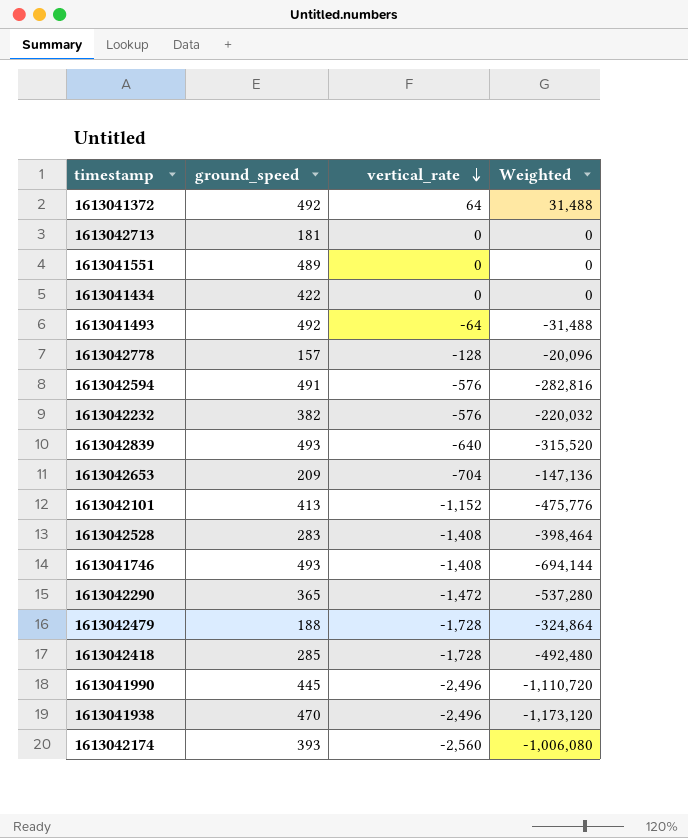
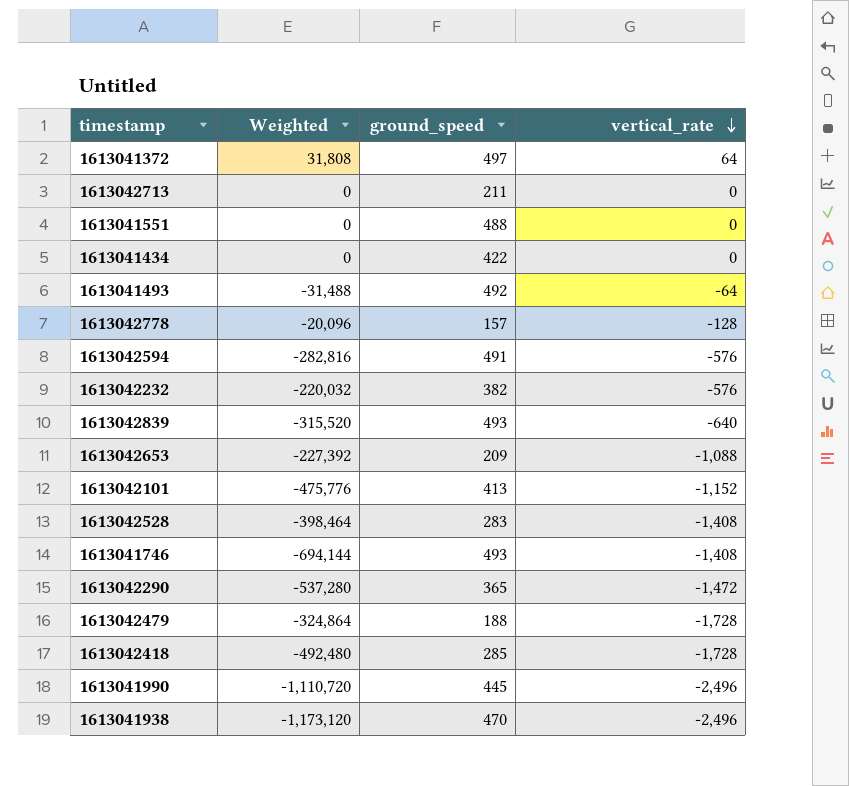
column Weighted | position: 4 -> 2
row 1613042174: 393 | -2,560 | -1,006,080 -> none
1613041372 | Weighted: 31,488 -> 31,808
1613041372 | ground_speed: 492 -> 497
1613042713 | ground_speed: 181 -> 211
1613041551 | ground_speed: 489 -> 488
1613042653 | Weighted: -147,136 -> -227,392
1613042653 | vertical_rate: -704 -> -1,088

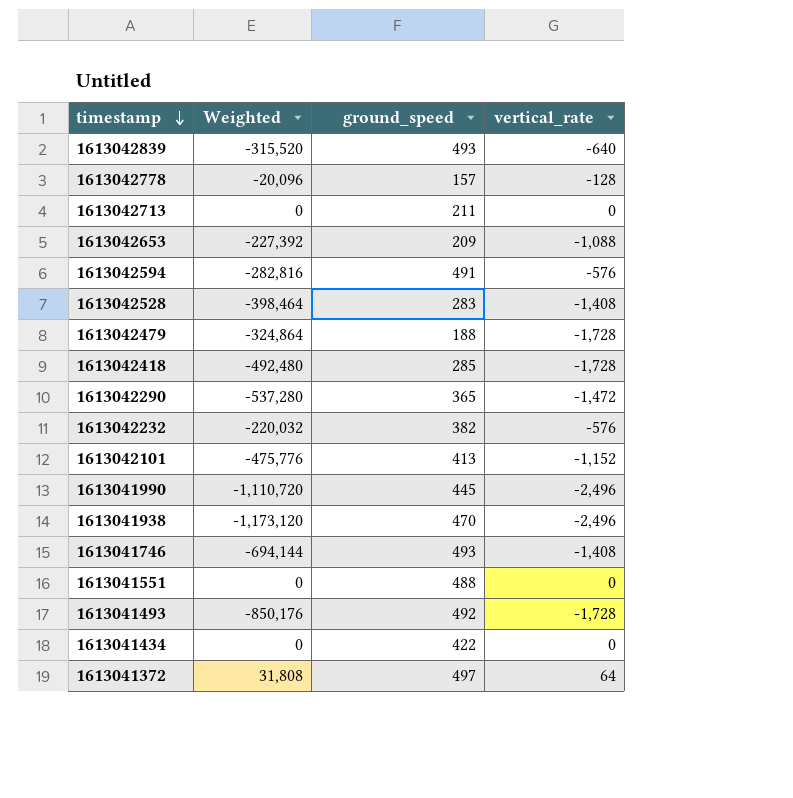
row order: vertical_rate descending -> timestamp descending
1613041493 | Weighted: -31,488 -> -850,176
1613041493 | vertical_rate: -64 -> -1,728

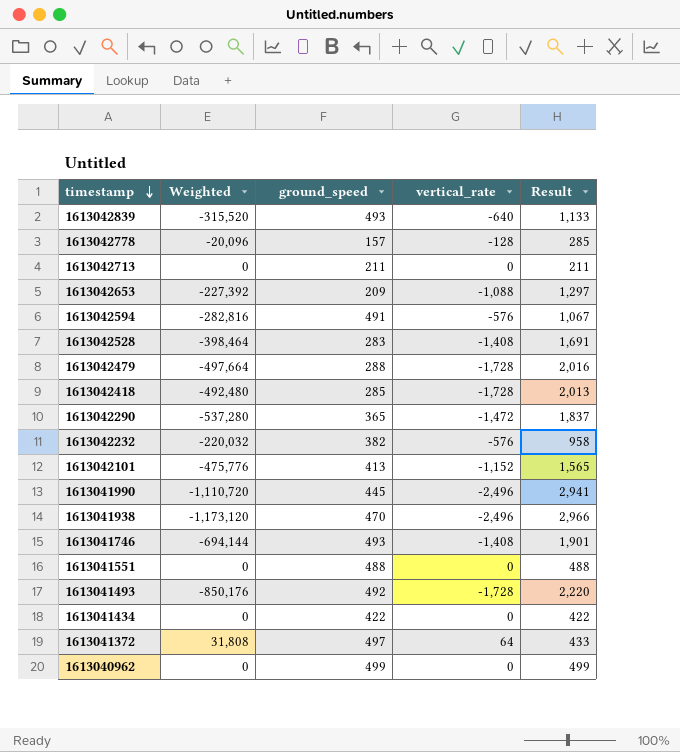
column Result | formula: none -> [ground_speed] - [vertical_rate]
1613042479 | Weighted: -324,864 -> -497,664
1613042479 | ground_speed: 188 -> 288
row 1613040962: none -> 0 | 499 | 0 | 499

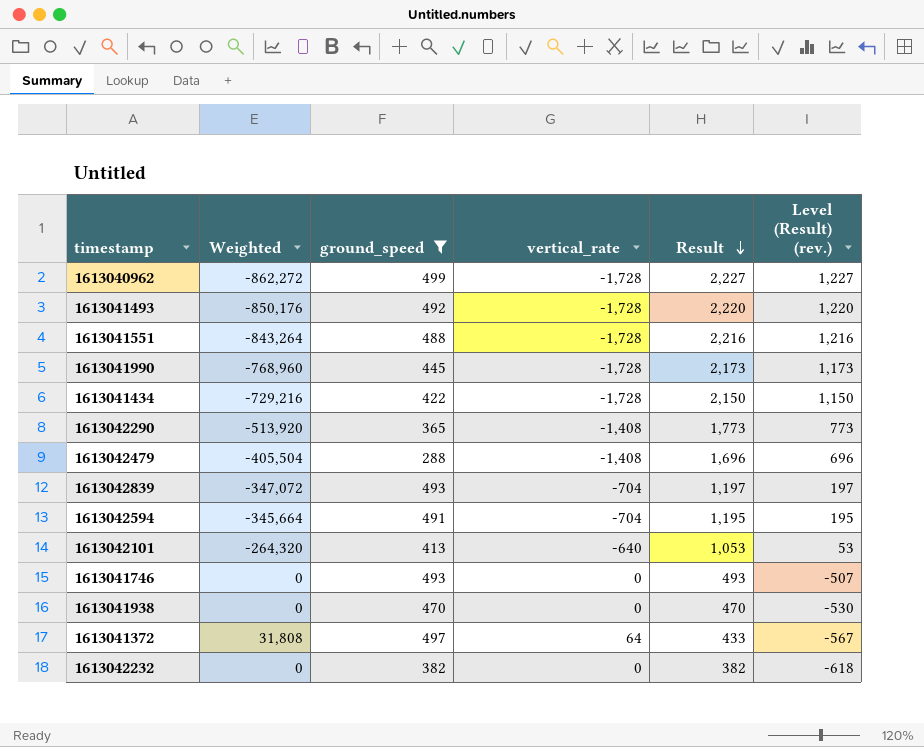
filter: none -> ground_speed >= 288
row order: timestamp descending -> Result descending
column Level (Result) (rev.) | formula: none -> [Result] - 1000
1613040962 | Weighted: 0 -> -862,272
1613040962 | vertical_rate: 0 -> -1,728
1613040962 | Result: 499 -> 2,227
1613041551 | Weighted: 0 -> -843,264
1613041551 | vertical_rate: 0 -> -1,728
1613041551 | Result: 488 -> 2,216
1613041990 | Weighted: -1,110,720 -> -768,960
1613041990 | vertical_rate: -2,496 -> -1,728
1613041990 | Result: 2,941 -> 2,173
1613041434 | Weighted: 0 -> -729,216
1613041434 | vertical_rate: 0 -> -1,728
1613041434 | Result: 422 -> 2,150
1613042290 | Weighted: -537,280 -> -513,920
1613042290 | vertical_rate: -1,472 -> -1,408
1613042290 | Result: 1,837 -> 1,773
1613042479 | Weighted: -497,664 -> -405,504
1613042479 | vertical_rate: -1,728 -> -1,408
1613042479 | Result: 2,016 -> 1,696
1613042839 | Weighted: -315,520 -> -347,072
1613042839 | vertical_rate: -640 -> -704
1613042839 | Result: 1,133 -> 1,197
1613042594 | Weighted: -282,816 -> -345,664
1613042594 | vertical_rate: -576 -> -704
1613042594 | Result: 1,067 -> 1,195
1613042101 | Weighted: -475,776 -> -264,320
1613042101 | vertical_rate: -1,152 -> -640
1613042101 | Result: 1,565 -> 1,053
1613041746 | Weighted: -694,144 -> 0
1613041746 | vertical_rate: -1,408 -> 0
1613041746 | Result: 1,901 -> 493
1613041938 | Weighted: -1,173,120 -> 0
1613041938 | vertical_rate: -2,496 -> 0
1613041938 | Result: 2,966 -> 470
1613042232 | Weighted: -220,032 -> 0
1613042232 | vertical_rate: -576 -> 0
1613042232 | Result: 958 -> 382

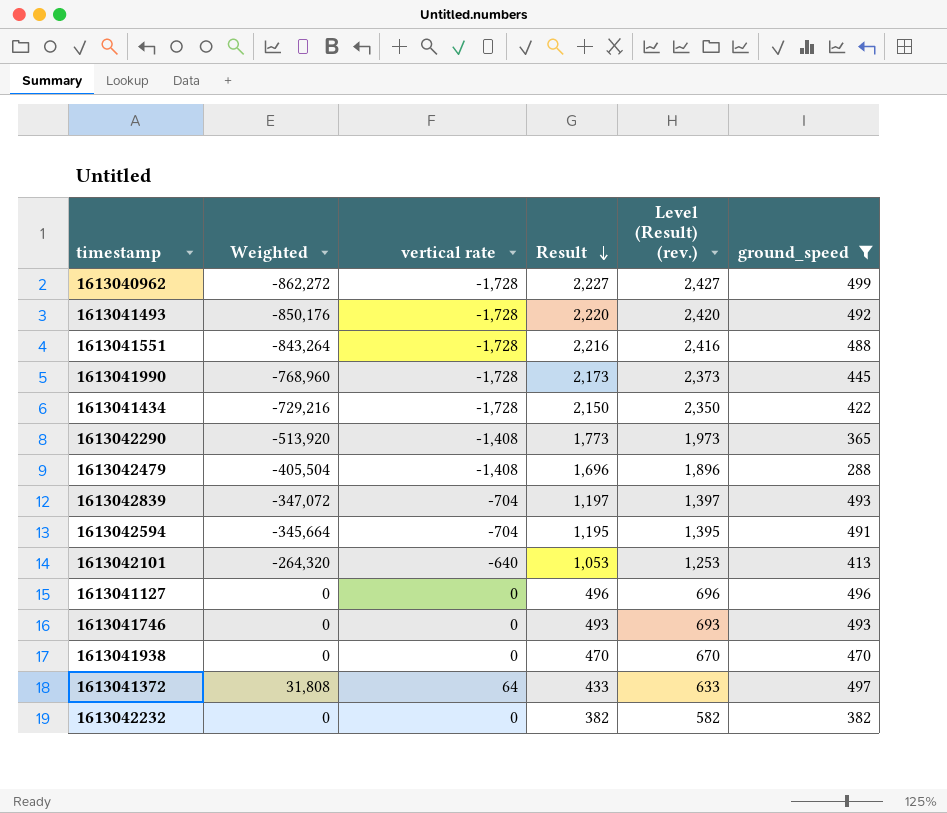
column name: vertical_rate -> vertical rate
column Level (Result) (rev.) | formula: [Result] - 1000 -> [Result] + 200
column ground_speed | position: 3 -> 6
row 1613041127: none -> 0 | 0 | 496 | 696 | 496

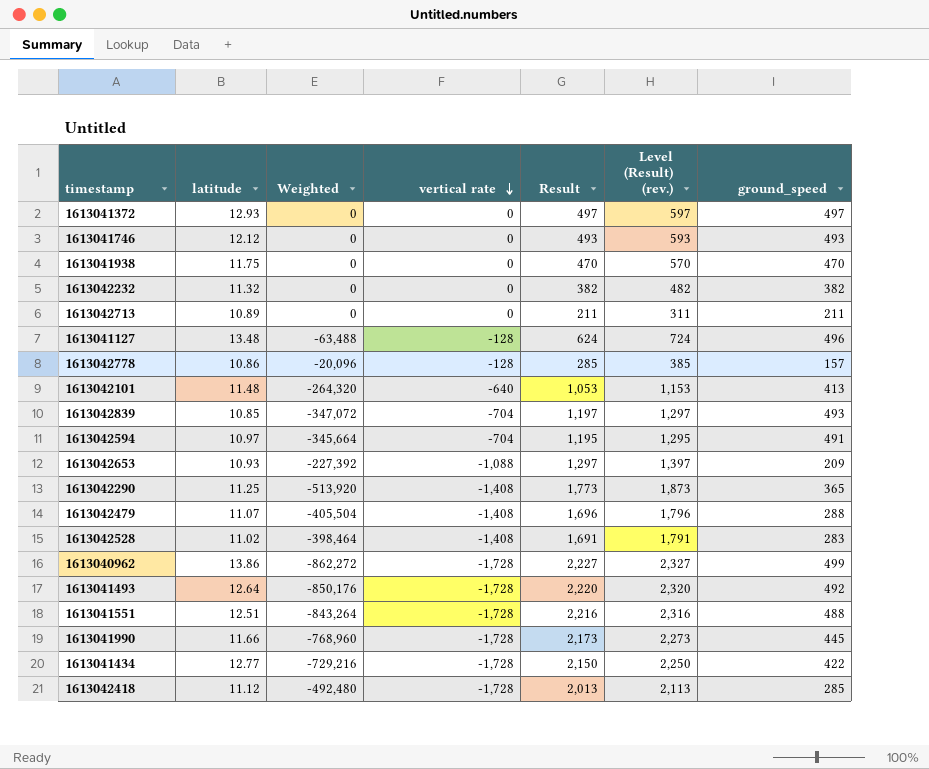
filter: ground_speed >= 288 -> none
row order: Result descending -> vertical rate descending
column latitude | position: none -> 2
column Level (Result) (rev.) | formula: [Result] + 200 -> [Result] + 100
1613041372 | Weighted: 31,808 -> 0
1613041372 | vertical rate: 64 -> 0
1613041372 | Result: 433 -> 497
1613041127 | Weighted: 0 -> -63,488
1613041127 | vertical rate: 0 -> -128
1613041127 | Result: 496 -> 624

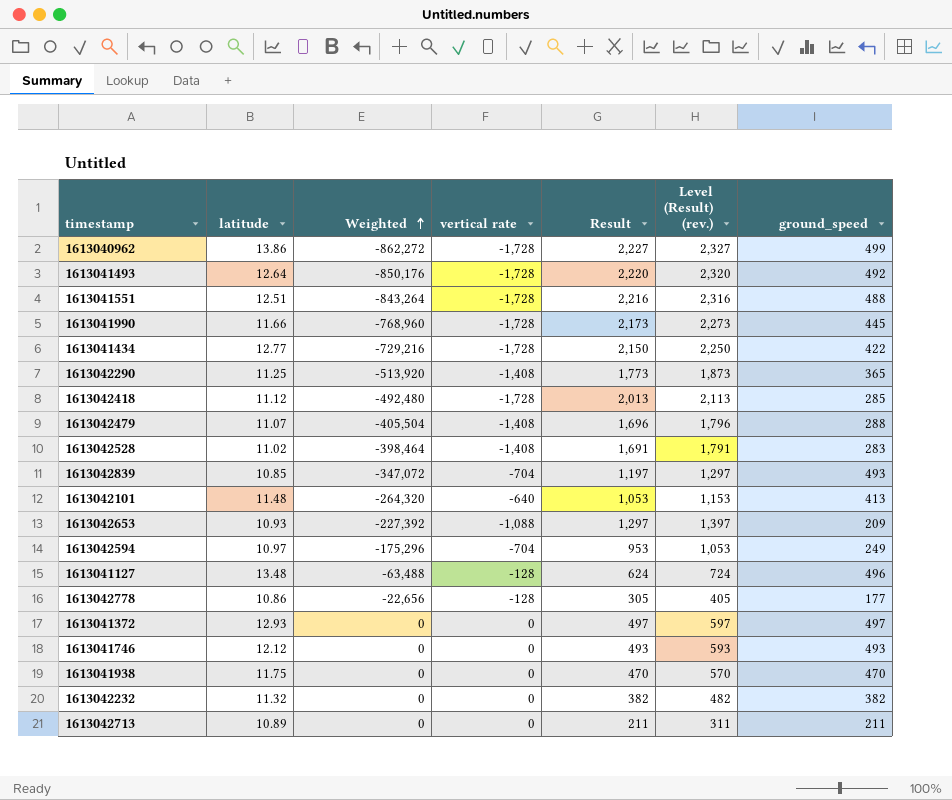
row order: vertical rate descending -> Weighted ascending
1613042594 | Weighted: -345,664 -> -175,296
1613042594 | Result: 1,195 -> 953
1613042594 | Level (Result) (rev.): 1,295 -> 1,053
1613042594 | ground_speed: 491 -> 249
1613042778 | Weighted: -20,096 -> -22,656
1613042778 | Result: 285 -> 305
1613042778 | Level (Result) (rev.): 385 -> 405
1613042778 | ground_speed: 157 -> 177

